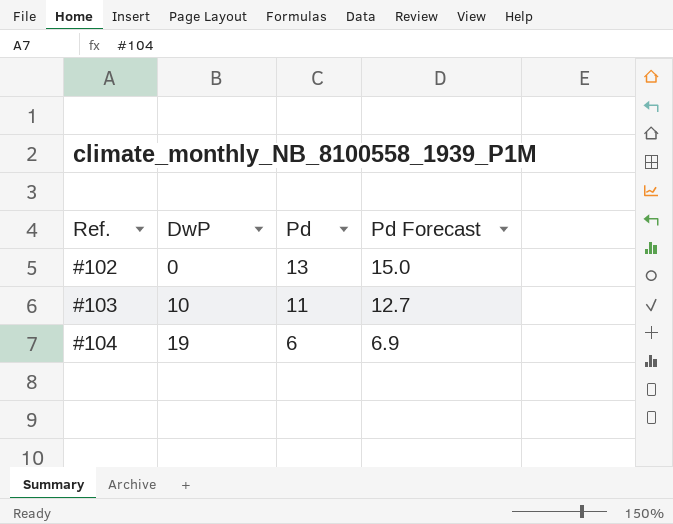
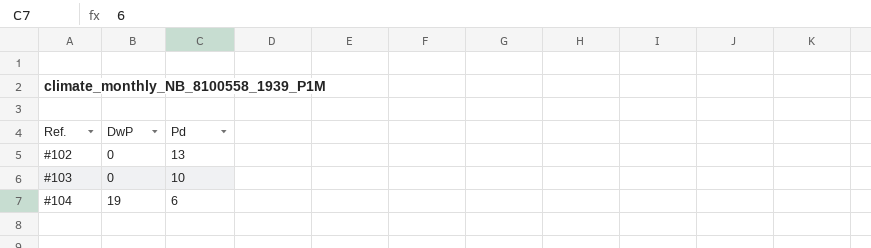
column Pd Forecast | formula: [Pd] * 1.15 -> none
#103 | DwP: 10 -> 0
#103 | Pd: 11 -> 10

